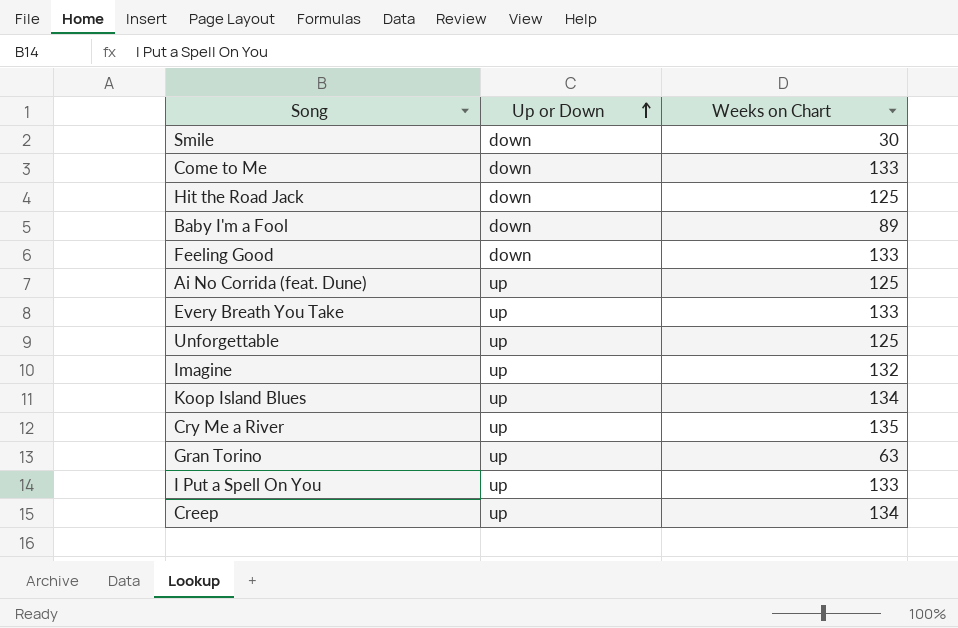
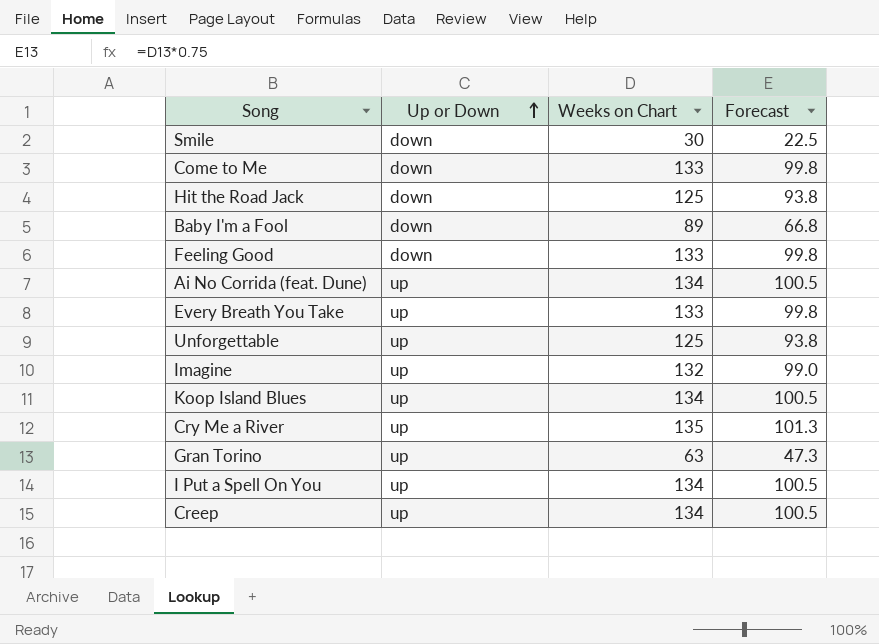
column Forecast | formula: none -> [Weeks on Chart] * 0.75
Ai No Corrida (feat. Dune) | Weeks on Chart: 125 -> 134
I Put a Spell On You | Weeks on Chart: 133 -> 134

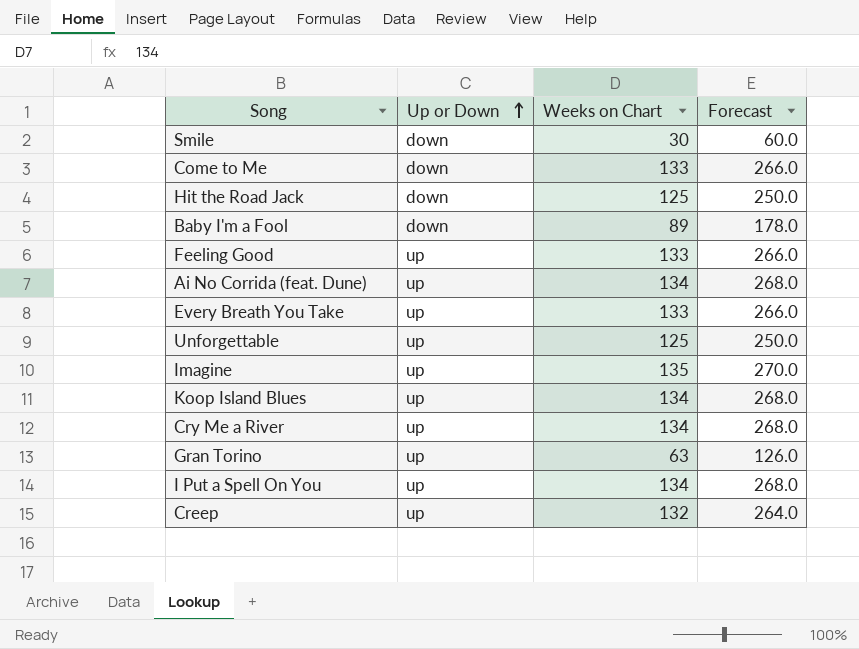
column Forecast | formula: [Weeks on Chart] * 0.75 -> [Weeks on Chart] * 2
Feeling Good | Up or Down: down -> up
Imagine | Weeks on Chart: 132 -> 135
Cry Me a River | Weeks on Chart: 135 -> 134
Creep | Weeks on Chart: 134 -> 132

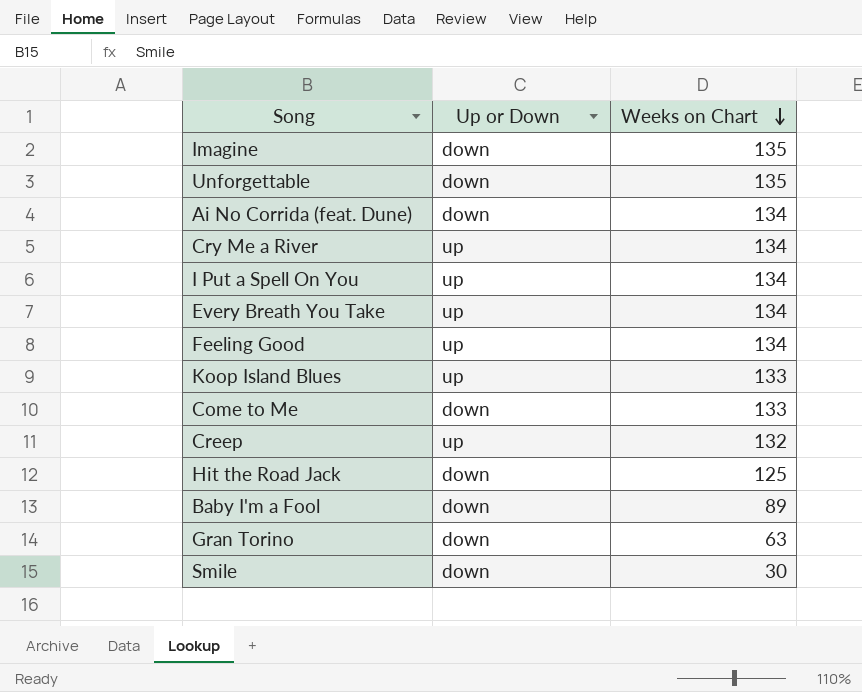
row order: Up or Down ascending -> Weeks on Chart descending
column Forecast | formula: [Weeks on Chart] * 2 -> none
Imagine | Up or Down: up -> down
Unforgettable | Up or Down: up -> down
Unforgettable | Weeks on Chart: 125 -> 135
Ai No Corrida (feat. Dune) | Up or Down: up -> down
Every Breath You Take | Weeks on Chart: 133 -> 134
Feeling Good | Weeks on Chart: 133 -> 134
Koop Island Blues | Weeks on Chart: 134 -> 133
Gran Torino | Up or Down: up -> down

